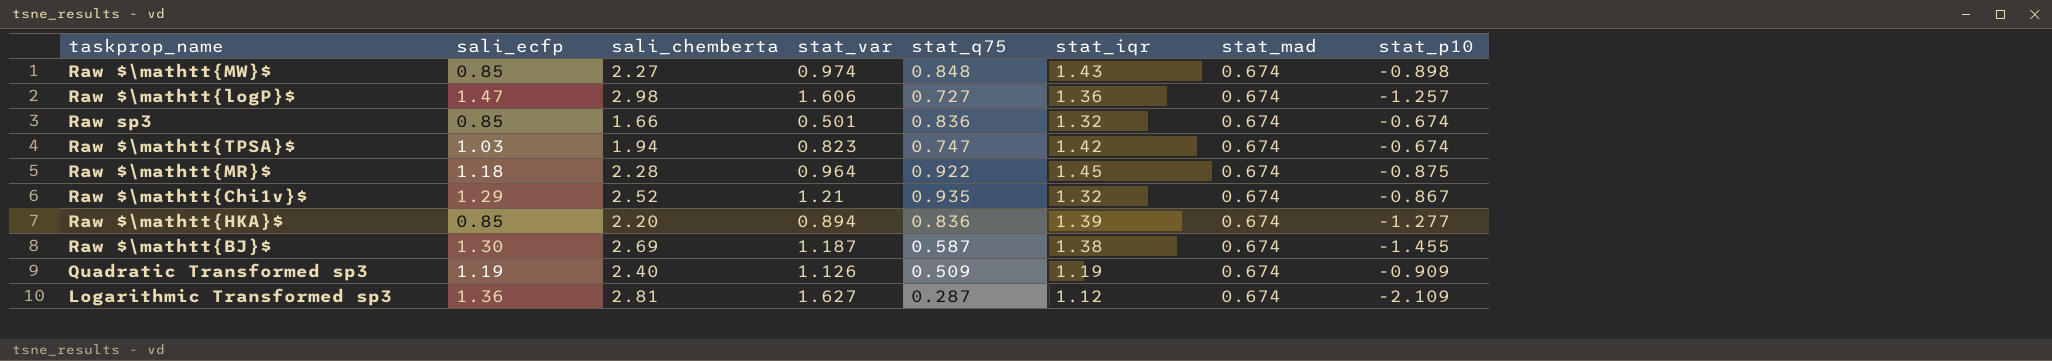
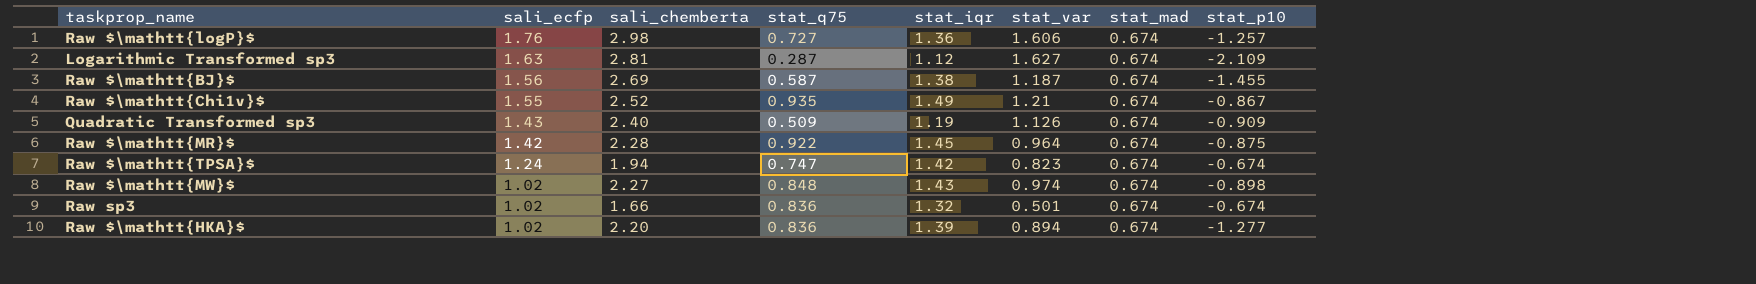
row order: none -> sali_ecfp descending
column stat_var | position: 4 -> 6
Raw $\mathtt{logP}$ | sali_ecfp: 1.47 -> 1.76
Logarithmic Transformed sp3 | sali_ecfp: 1.36 -> 1.63
Raw $\mathtt{BJ}$ | sali_ecfp: 1.30 -> 1.56
Raw $\mathtt{Chi1v}$ | sali_ecfp: 1.29 -> 1.55
Raw $\mathtt{Chi1v}$ | stat_iqr: 1.32 -> 1.49
Quadratic Transformed sp3 | sali_ecfp: 1.19 -> 1.43
Raw $\mathtt{MR}$ | sali_ecfp: 1.18 -> 1.42
Raw $\mathtt{TPSA}$ | sali_ecfp: 1.03 -> 1.24
Raw $\mathtt{MW}$ | sali_ecfp: 0.85 -> 1.02
Raw sp3 | sali_ecfp: 0.85 -> 1.02
Raw $\mathtt{HKA}$ | sali_ecfp: 0.85 -> 1.02

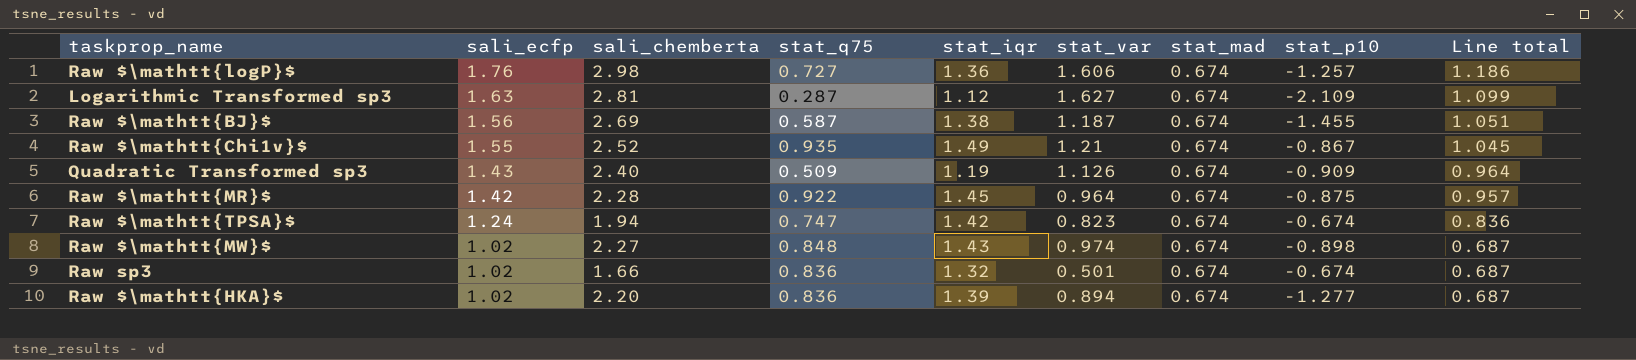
column Line total | formula: none -> [sali_ecfp] * [stat_mad]

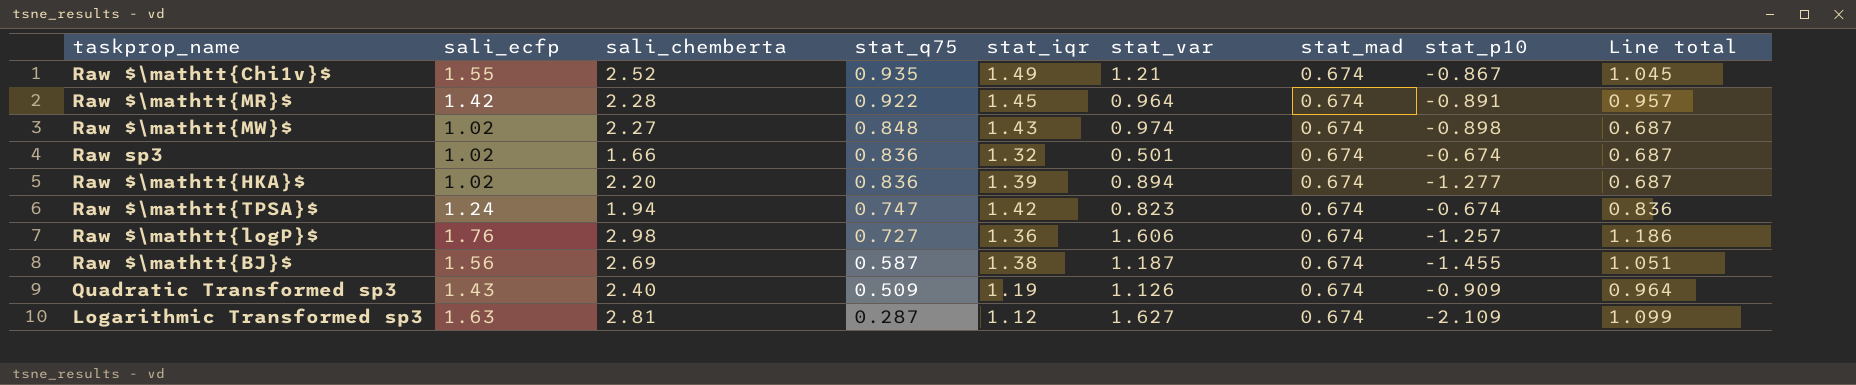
row order: sali_ecfp descending -> stat_q75 descending
Raw $\mathtt{MR}$ | stat_p10: -0.875 -> -0.891

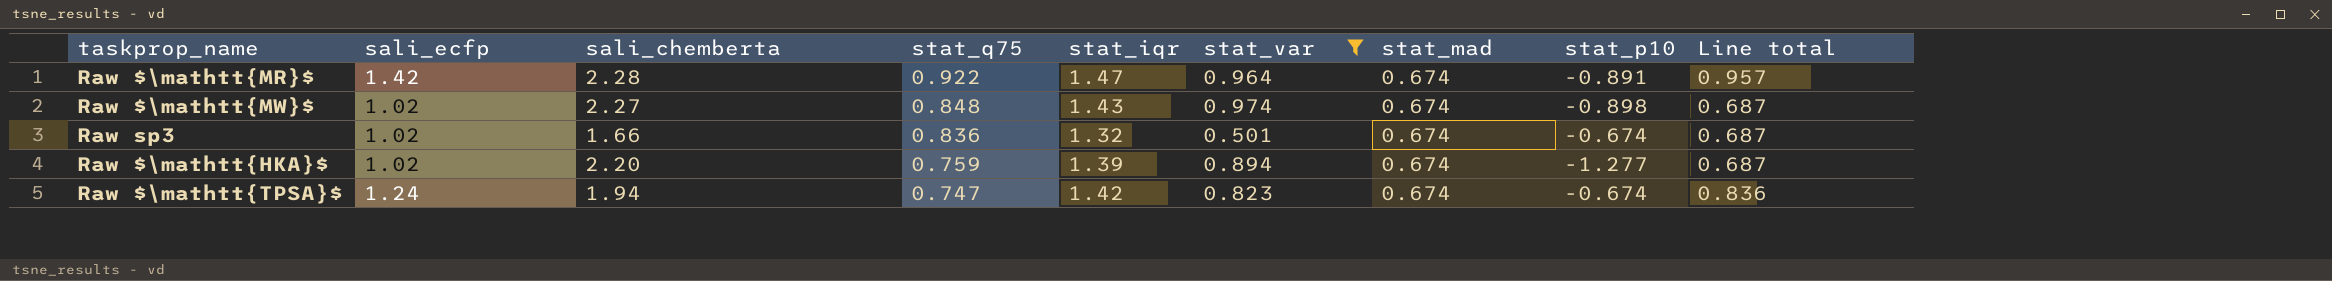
filter: none -> stat_var <= 0.974
Raw $\mathtt{MR}$ | stat_iqr: 1.45 -> 1.47
Raw $\mathtt{HKA}$ | stat_q75: 0.836 -> 0.759

